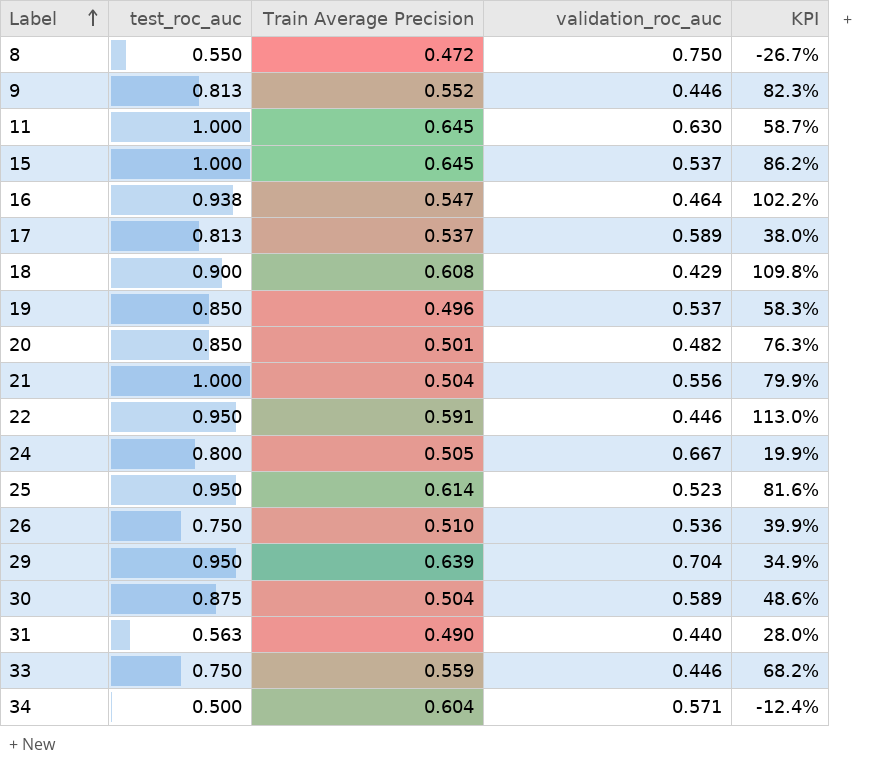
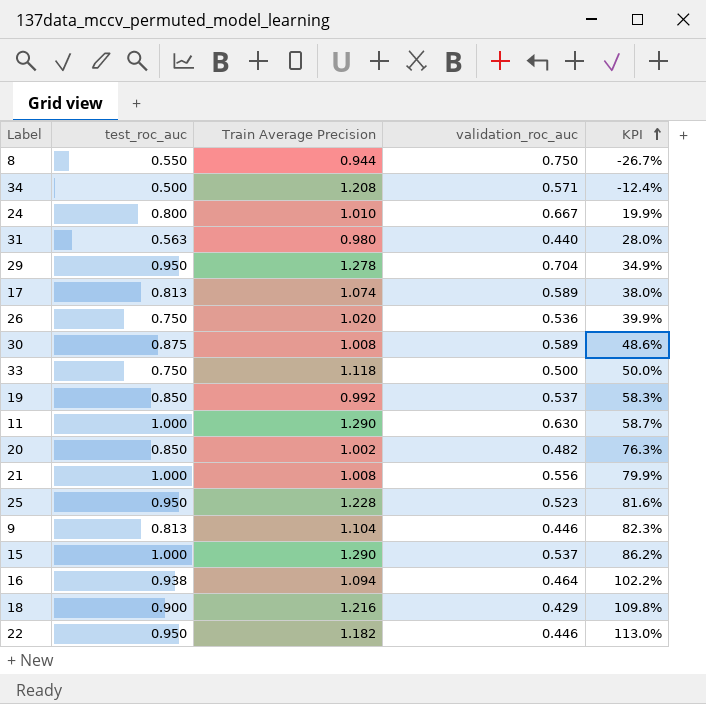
row order: Label ascending -> KPI ascending
8 | Train Average Precision: 0.472 -> 0.944
34 | Train Average Precision: 0.604 -> 1.208
24 | Train Average Precision: 0.505 -> 1.010
31 | Train Average Precision: 0.490 -> 0.980
29 | Train Average Precision: 0.639 -> 1.278
17 | Train Average Precision: 0.537 -> 1.074
26 | Train Average Precision: 0.510 -> 1.020
30 | Train Average Precision: 0.504 -> 1.008
33 | Train Average Precision: 0.559 -> 1.118
33 | validation_roc_auc: 0.446 -> 0.500
33 | KPI: 68.2% -> 50.0%
19 | Train Average Precision: 0.496 -> 0.992
11 | Train Average Precision: 0.645 -> 1.290
20 | Train Average Precision: 0.501 -> 1.002
21 | Train Average Precision: 0.504 -> 1.008
25 | Train Average Precision: 0.614 -> 1.228
9 | Train Average Precision: 0.552 -> 1.104
15 | Train Average Precision: 0.645 -> 1.290
16 | Train Average Precision: 0.547 -> 1.094
18 | Train Average Precision: 0.608 -> 1.216
22 | Train Average Precision: 0.591 -> 1.182

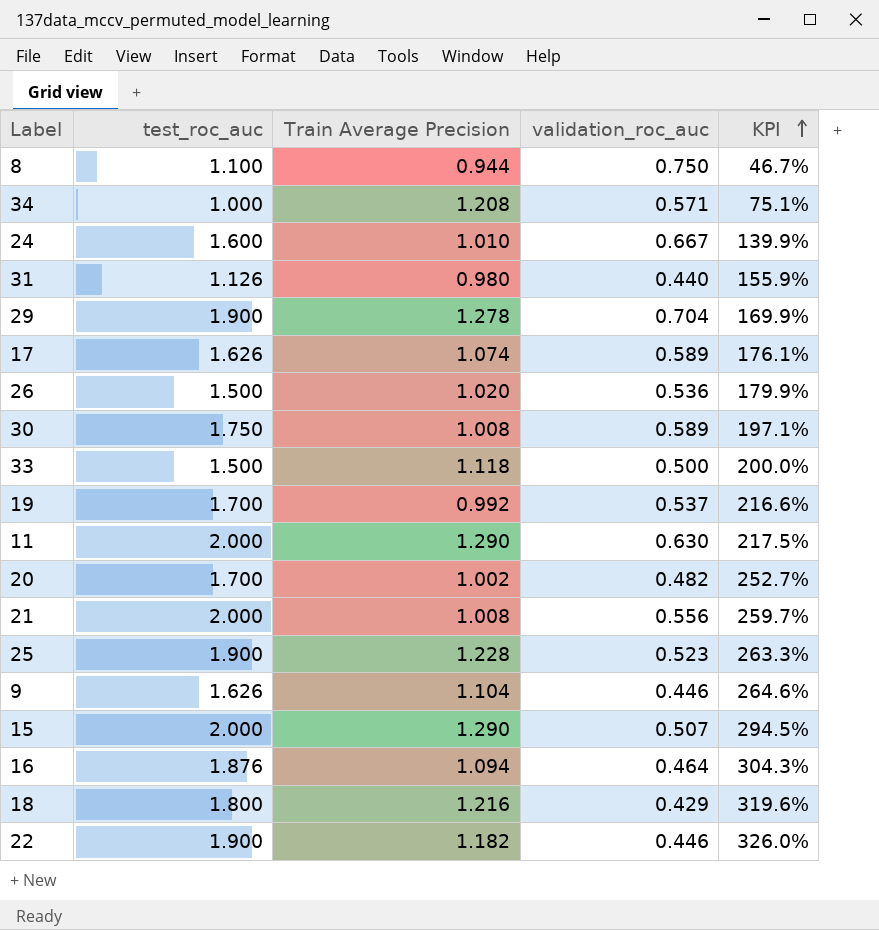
8 | test_roc_auc: 0.550 -> 1.100
8 | KPI: -26.7% -> 46.7%
34 | test_roc_auc: 0.500 -> 1.000
34 | KPI: -12.4% -> 75.1%
24 | test_roc_auc: 0.800 -> 1.600
24 | KPI: 19.9% -> 139.9%
31 | test_roc_auc: 0.563 -> 1.126
31 | KPI: 28.0% -> 155.9%
29 | test_roc_auc: 0.950 -> 1.900
29 | KPI: 34.9% -> 169.9%
17 | test_roc_auc: 0.813 -> 1.626
17 | KPI: 38.0% -> 176.1%
26 | test_roc_auc: 0.750 -> 1.500
26 | KPI: 39.9% -> 179.9%
30 | test_roc_auc: 0.875 -> 1.750
30 | KPI: 48.6% -> 197.1%
33 | test_roc_auc: 0.750 -> 1.500
33 | KPI: 50.0% -> 200.0%
19 | test_roc_auc: 0.850 -> 1.700
19 | KPI: 58.3% -> 216.6%
11 | test_roc_auc: 1.000 -> 2.000
11 | KPI: 58.7% -> 217.5%
20 | test_roc_auc: 0.850 -> 1.700
20 | KPI: 76.3% -> 252.7%
21 | test_roc_auc: 1.000 -> 2.000
21 | KPI: 79.9% -> 259.7%
25 | test_roc_auc: 0.950 -> 1.900
25 | KPI: 81.6% -> 263.3%
9 | test_roc_auc: 0.813 -> 1.626
9 | KPI: 82.3% -> 264.6%
15 | test_roc_auc: 1.000 -> 2.000
15 | validation_roc_auc: 0.537 -> 0.507
15 | KPI: 86.2% -> 294.5%
16 | test_roc_auc: 0.938 -> 1.876
16 | KPI: 102.2% -> 304.3%
18 | test_roc_auc: 0.900 -> 1.800
18 | KPI: 109.8% -> 319.6%
22 | test_roc_auc: 0.950 -> 1.900
22 | KPI: 113.0% -> 326.0%

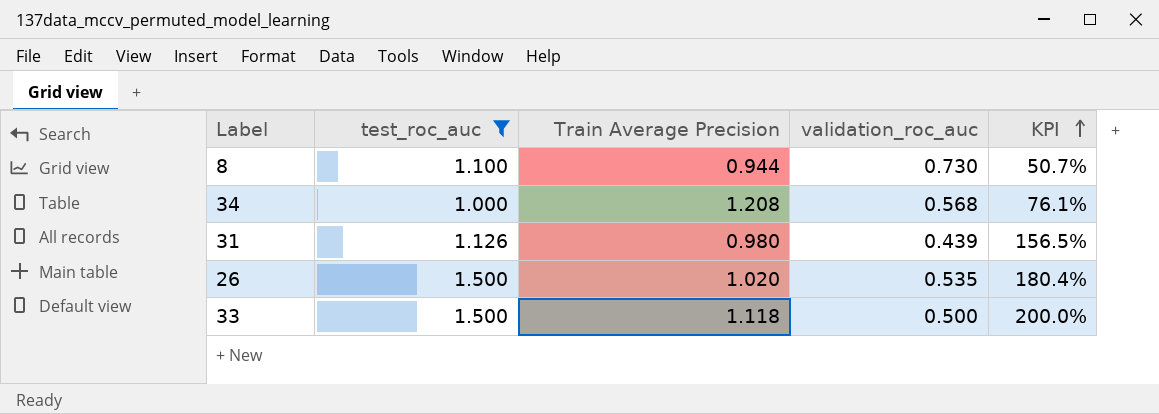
filter: none -> test_roc_auc <= 1.500
8 | validation_roc_auc: 0.750 -> 0.730
8 | KPI: 46.7% -> 50.7%
34 | validation_roc_auc: 0.571 -> 0.568
34 | KPI: 75.1% -> 76.1%
31 | validation_roc_auc: 0.440 -> 0.439
31 | KPI: 155.9% -> 156.5%
26 | validation_roc_auc: 0.536 -> 0.535
26 | KPI: 179.9% -> 180.4%

